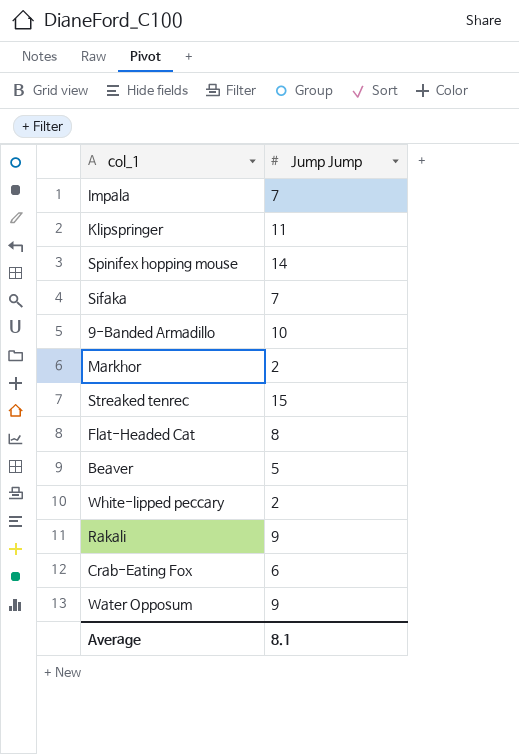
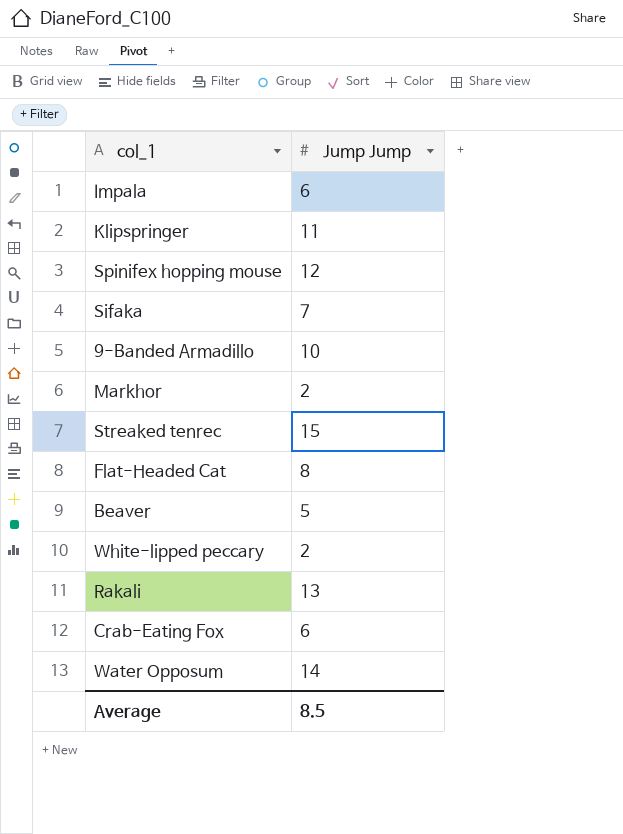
Impala | Jump Jump: 7 -> 6
Spinifex hopping mouse | Jump Jump: 14 -> 12
Rakali | Jump Jump: 9 -> 13
Water Opposum | Jump Jump: 9 -> 14
Average | Jump Jump: 8.1 -> 8.5

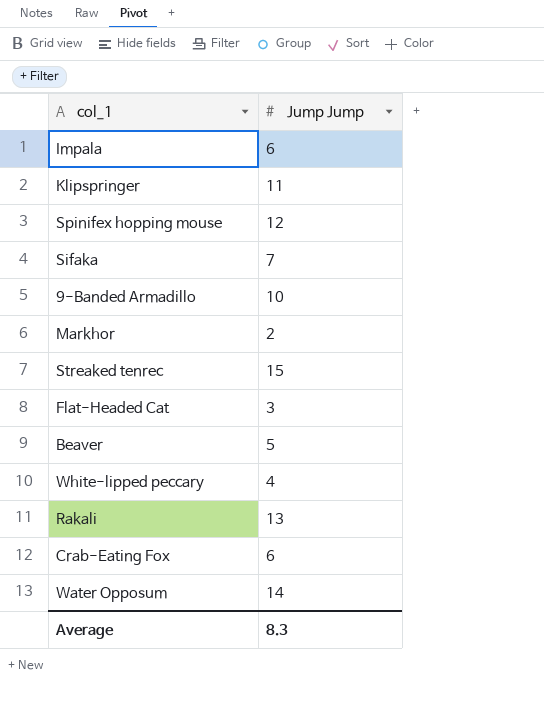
Flat-Headed Cat | Jump Jump: 8 -> 3
White-lipped peccary | Jump Jump: 2 -> 4
Average | Jump Jump: 8.5 -> 8.3

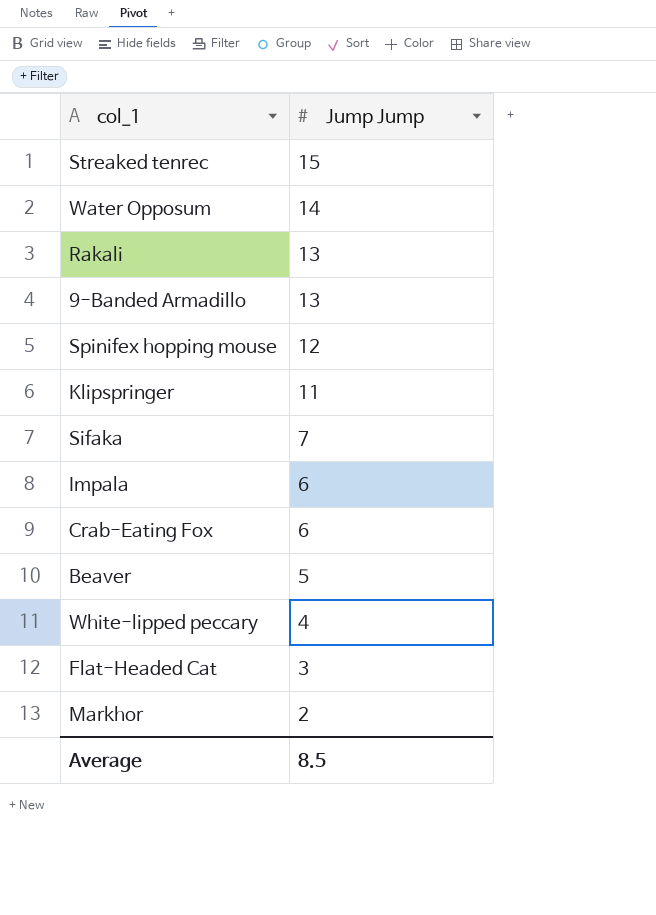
row order: none -> Jump Jump descending
9-Banded Armadillo | Jump Jump: 10 -> 13
Average | Jump Jump: 8.3 -> 8.5

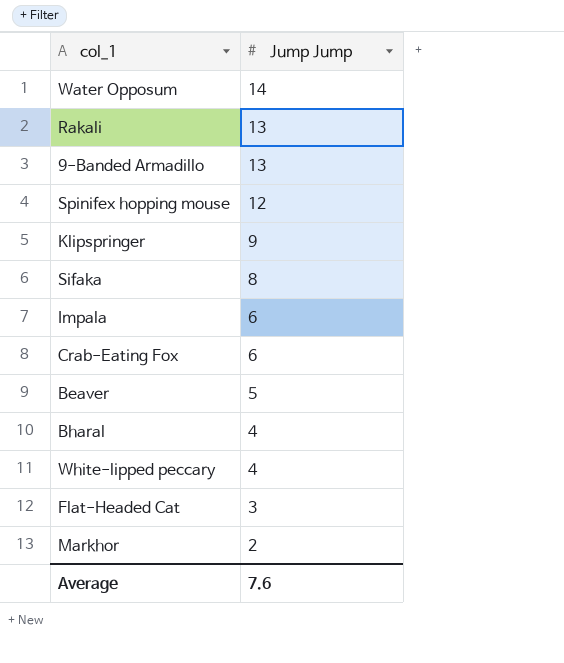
row Streaked tenrec: 15 -> none
Klipspringer | Jump Jump: 11 -> 9
Sifaka | Jump Jump: 7 -> 8
row Bharal: none -> 4
Average | Jump Jump: 8.5 -> 7.6

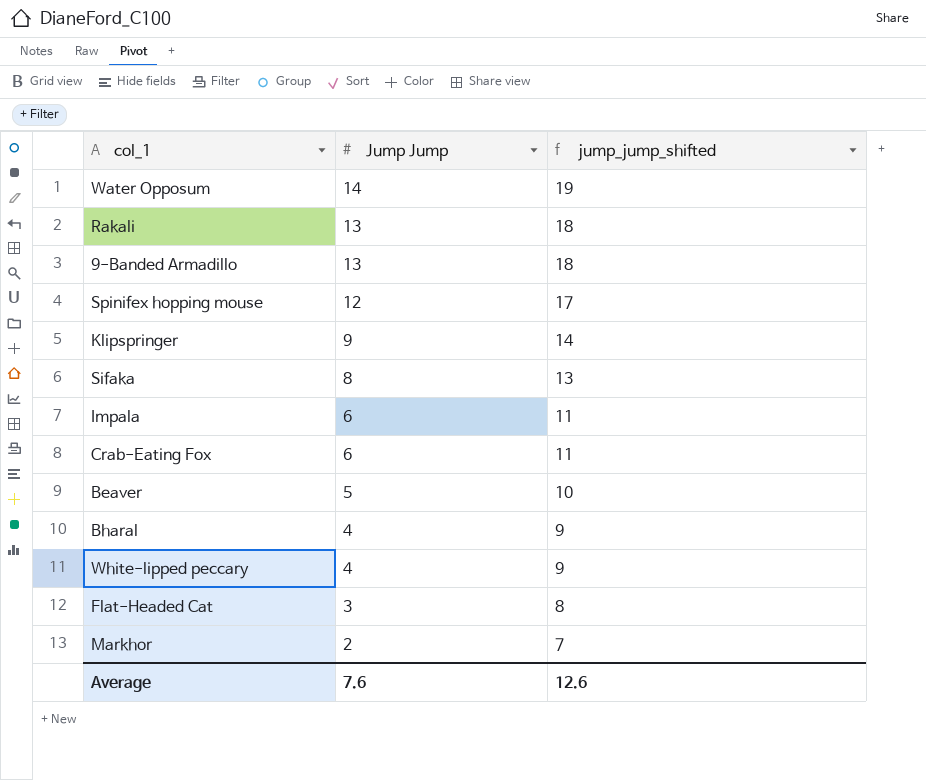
column jump_jump_shifted | formula: none -> [Jump Jump] + 5

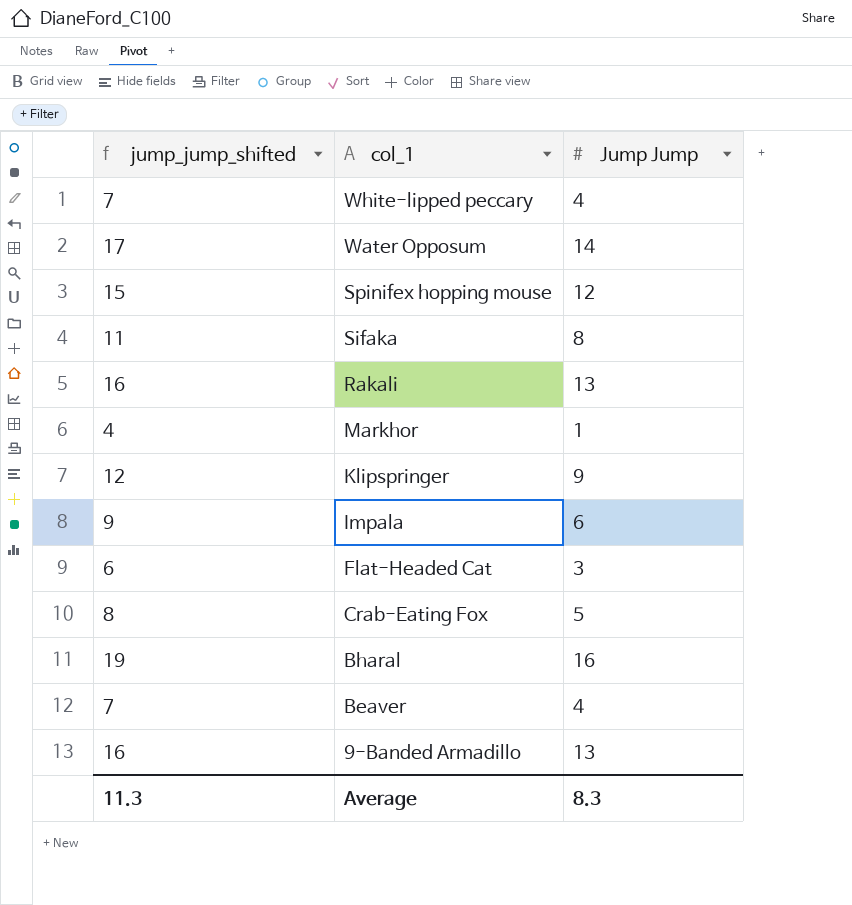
row order: Jump Jump descending -> col_1 descending
column jump_jump_shifted | formula: [Jump Jump] + 5 -> [Jump Jump] + 3
column jump_jump_shifted | position: 3 -> 1
Markhor | Jump Jump: 2 -> 1
Crab-Eating Fox | Jump Jump: 6 -> 5
Bharal | Jump Jump: 4 -> 16
Beaver | Jump Jump: 5 -> 4
Average | jump_jump_shifted: 12.6 -> 11.3
Average | Jump Jump: 7.6 -> 8.3

